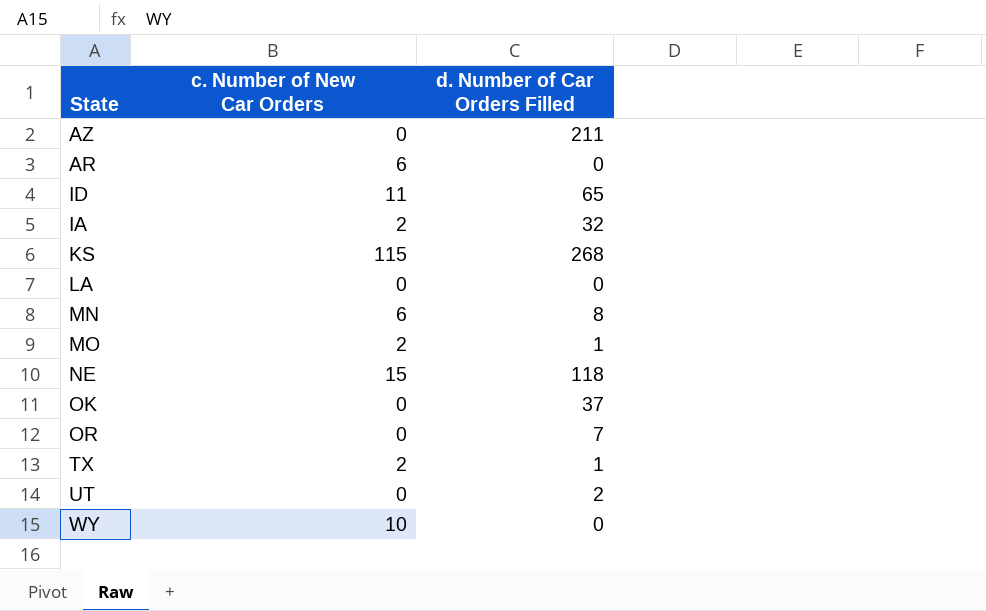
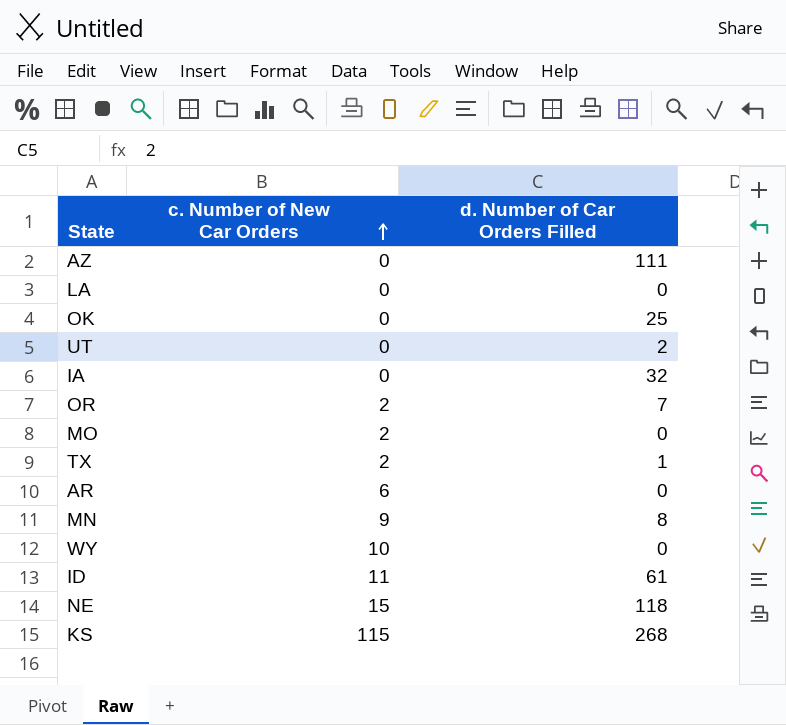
row order: none -> c. Number of New Car Orders ascending
AZ | d. Number of Car Orders Filled: 211 -> 111
OK | d. Number of Car Orders Filled: 37 -> 25
IA | c. Number of New Car Orders: 2 -> 0
OR | c. Number of New Car Orders: 0 -> 2
MO | d. Number of Car Orders Filled: 1 -> 0
MN | c. Number of New Car Orders: 6 -> 9
ID | d. Number of Car Orders Filled: 65 -> 61

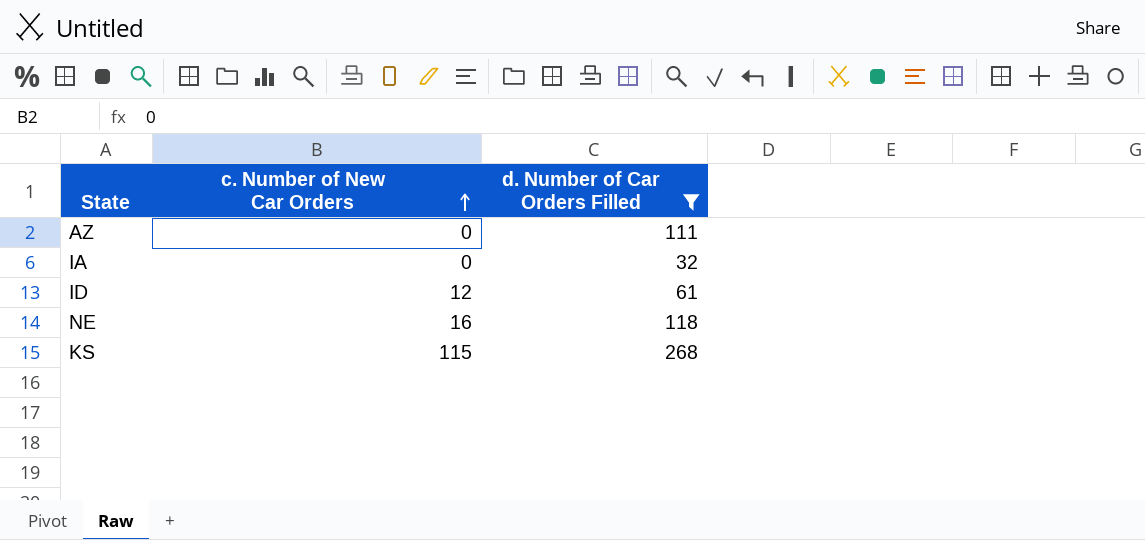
filter: none -> d. Number of Car Orders Filled >= 32
ID | c. Number of New Car Orders: 11 -> 12
NE | c. Number of New Car Orders: 15 -> 16

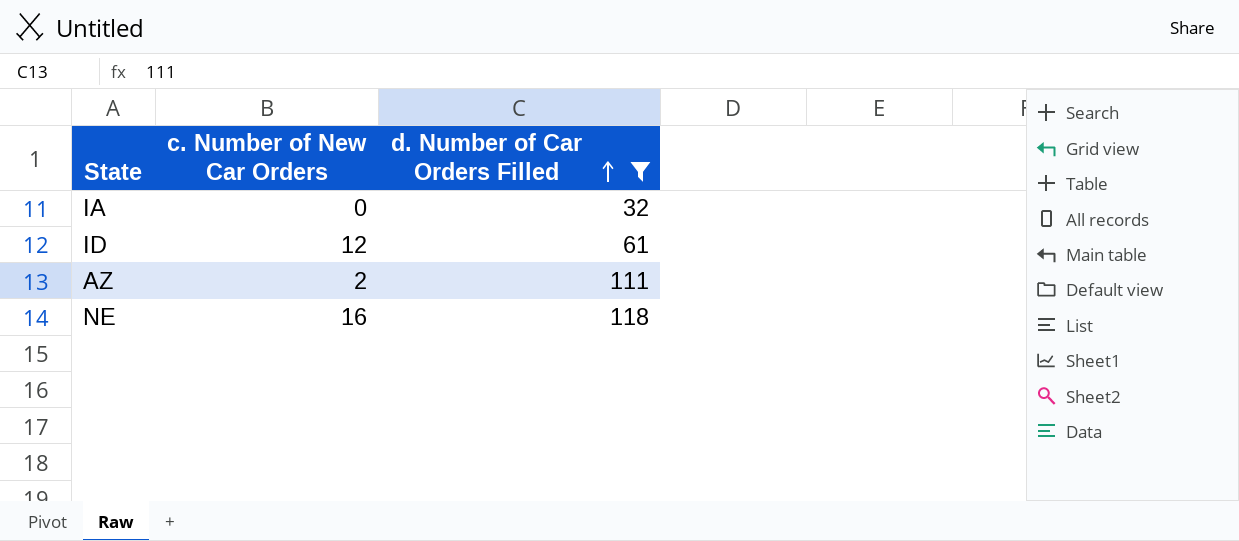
row order: c. Number of New Car Orders ascending -> d. Number of Car Orders Filled ascending
row KS: 115 | 268 -> none
AZ | c. Number of New Car Orders: 0 -> 2

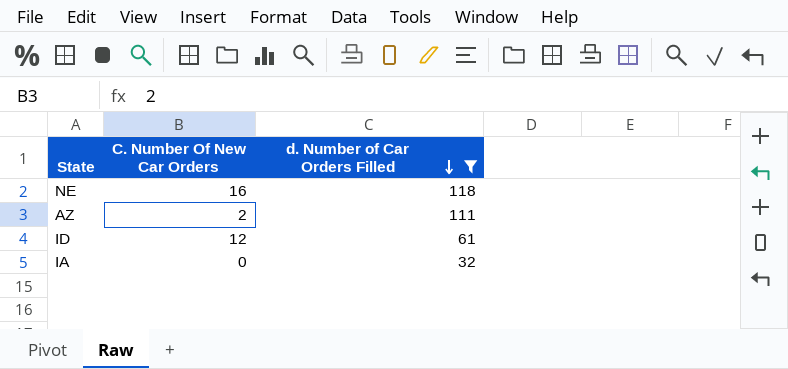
row order: d. Number of Car Orders Filled ascending -> d. Number of Car Orders Filled descending
column name: c. Number of New Car Orders -> C. Number Of New Car Orders

